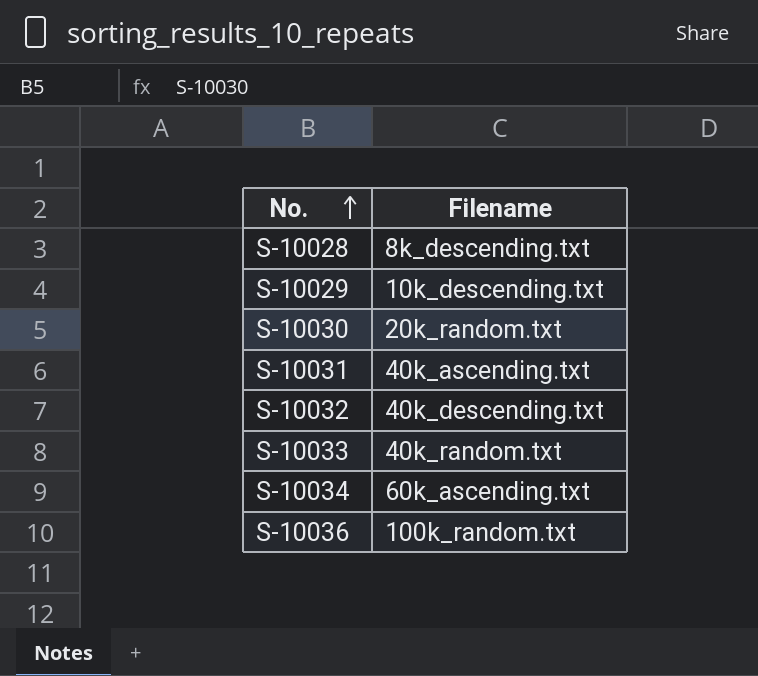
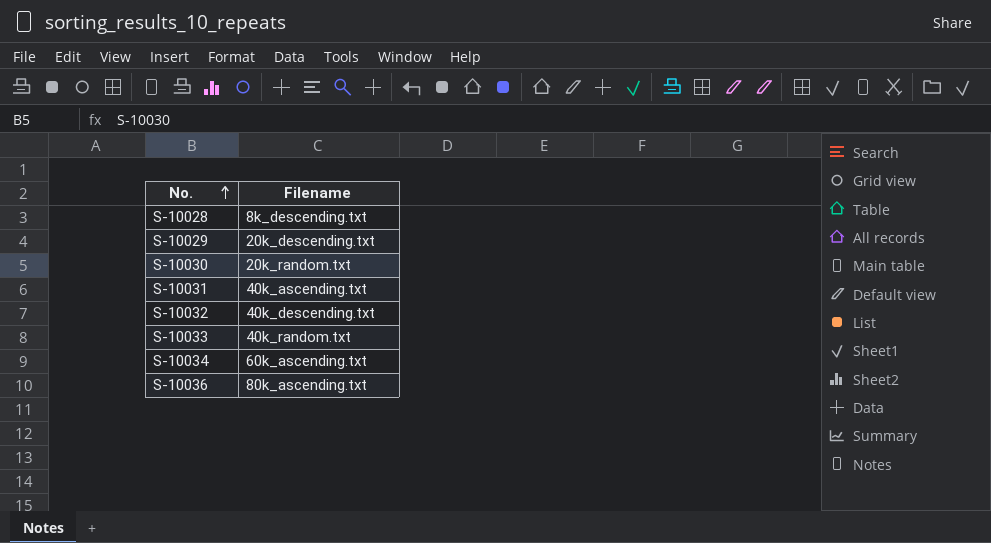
S-10029 | Filename: 10k_descending.txt -> 20k_descending.txt
S-10036 | Filename: 100k_random.txt -> 80k_ascending.txt

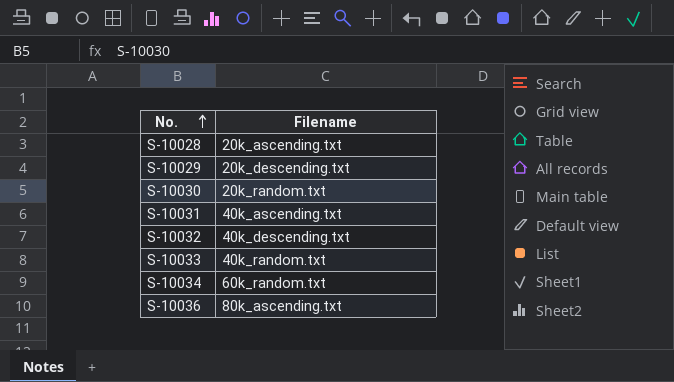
S-10028 | Filename: 8k_descending.txt -> 20k_ascending.txt
S-10034 | Filename: 60k_ascending.txt -> 60k_random.txt

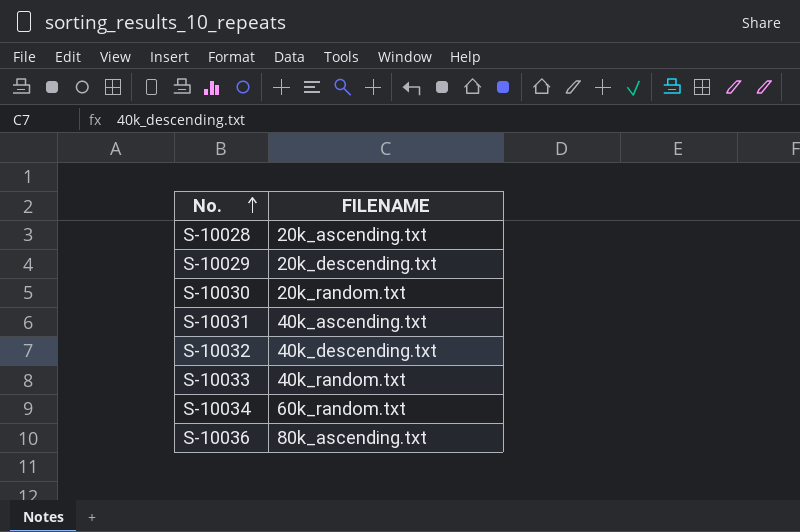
column name: Filename -> FILENAME

